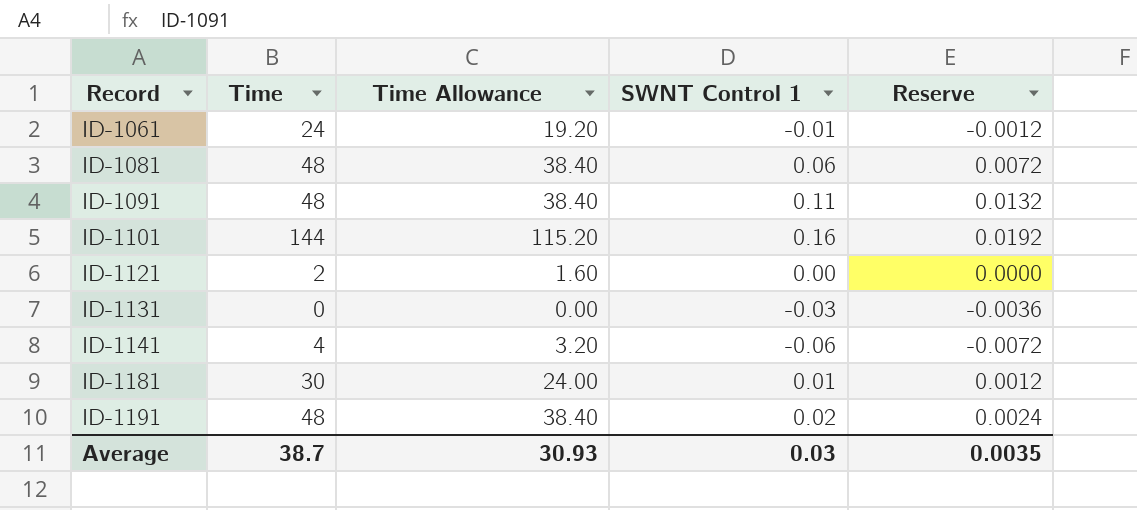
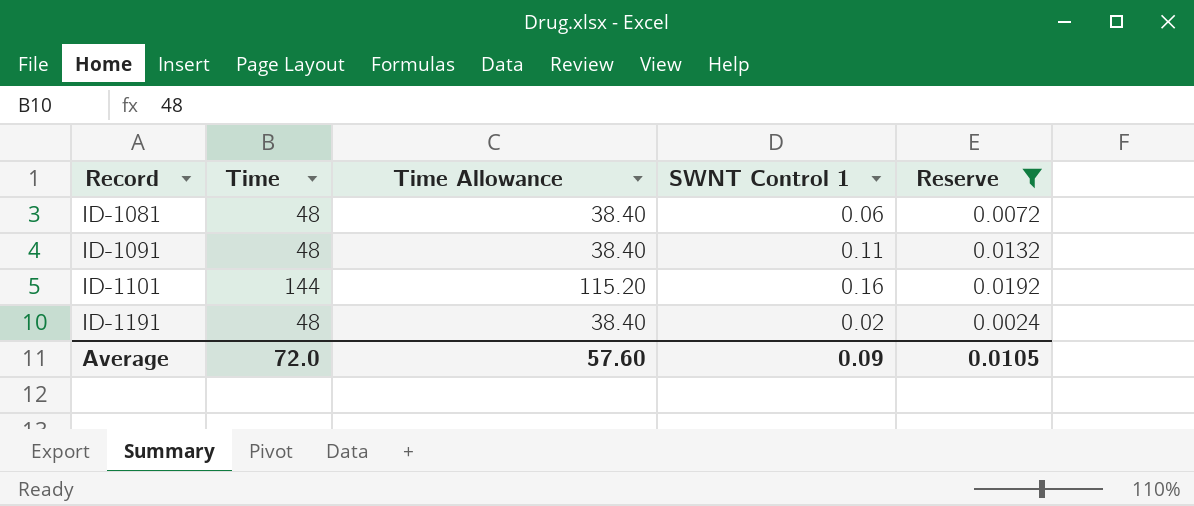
filter: none -> Reserve >= 0.0024
Average | Time: 38.7 -> 72.0
Average | Time Allowance: 30.93 -> 57.60
Average | SWNT Control 1: 0.03 -> 0.09
Average | Reserve: 0.0035 -> 0.0105

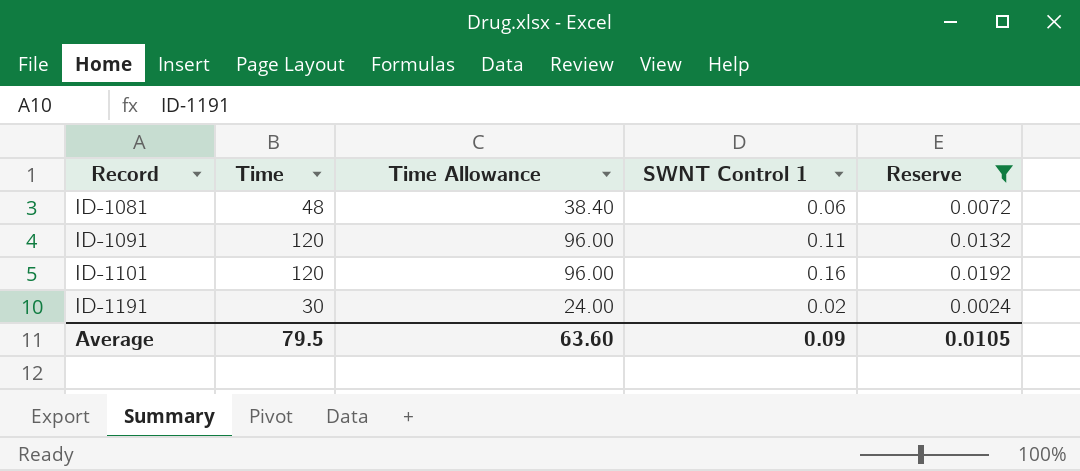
ID-1091 | Time: 48 -> 120
ID-1091 | Time Allowance: 38.40 -> 96.00
ID-1101 | Time: 144 -> 120
ID-1101 | Time Allowance: 115.20 -> 96.00
ID-1191 | Time: 48 -> 30
ID-1191 | Time Allowance: 38.40 -> 24.00
Average | Time: 72.0 -> 79.5
Average | Time Allowance: 57.60 -> 63.60

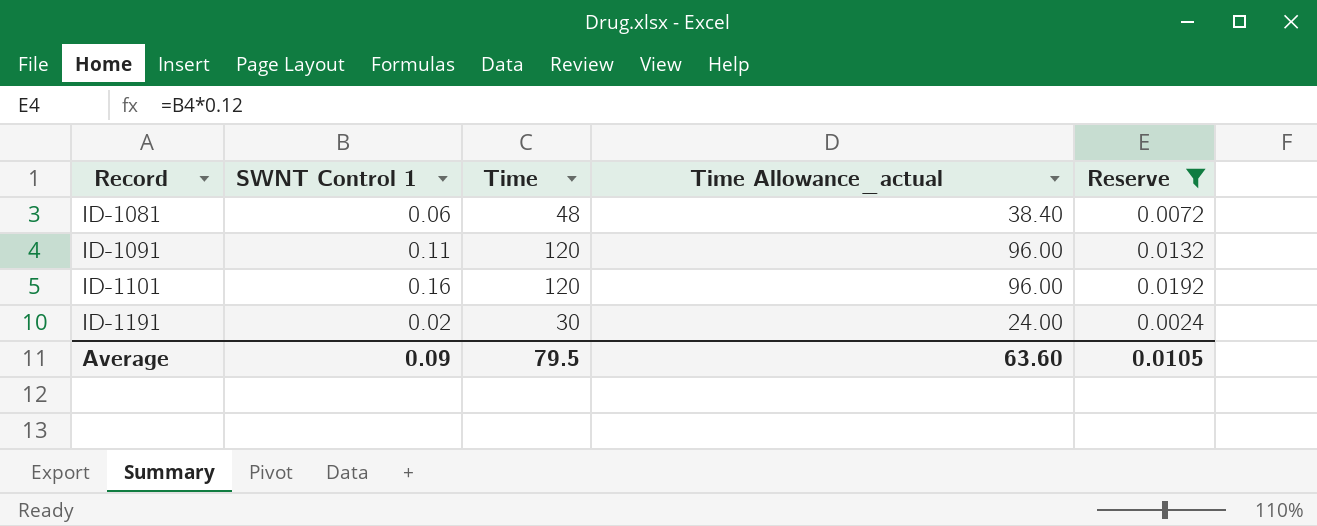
column SWNT Control 1 | position: 4 -> 2
column name: Time Allowance -> Time Allowance_actual

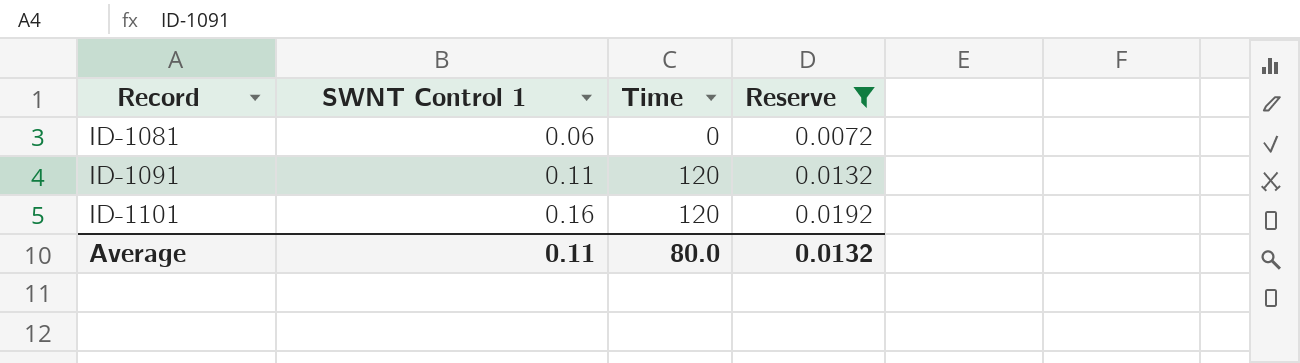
column Time Allowance_actual | formula: [Time] * 0.8 -> none
row ID-1191: 0.02 | 30 | 24.00 | 0.0024 -> none
ID-1081 | Time: 48 -> 0
Average | SWNT Control 1: 0.09 -> 0.11
Average | Time: 79.5 -> 80.0
Average | Reserve: 0.0105 -> 0.0132

